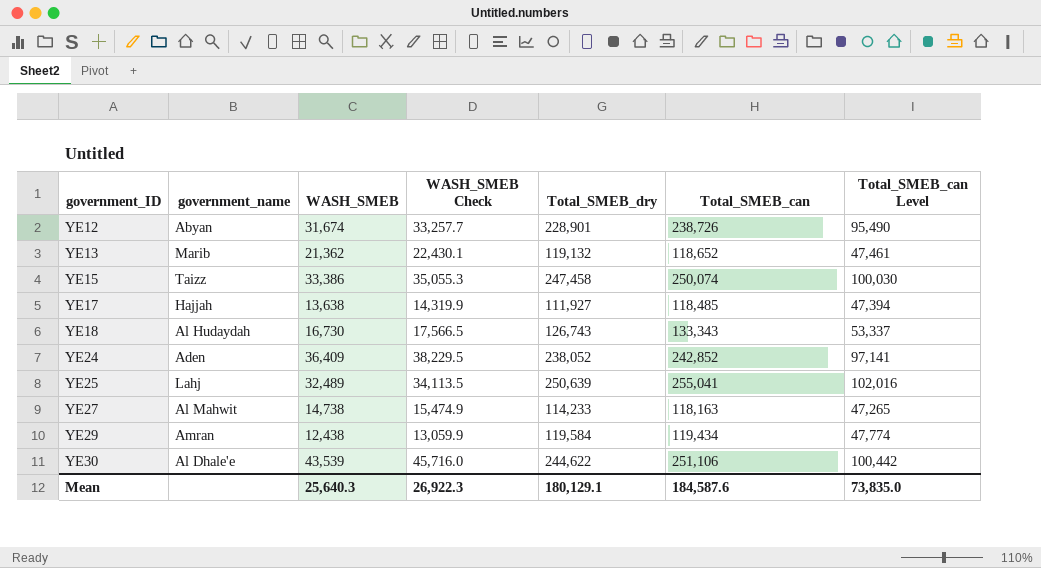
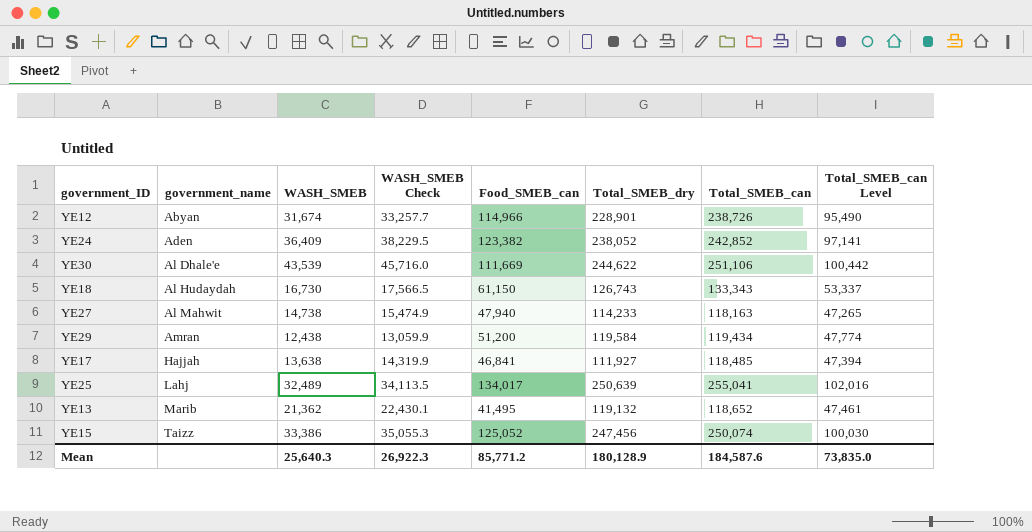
row order: government_ID ascending -> government_name ascending
column Food_SMEB_can | position: none -> 5
YE15 | Total_SMEB_dry: 247,458 -> 247,456
Mean | Total_SMEB_dry: 180,129.1 -> 180,128.9

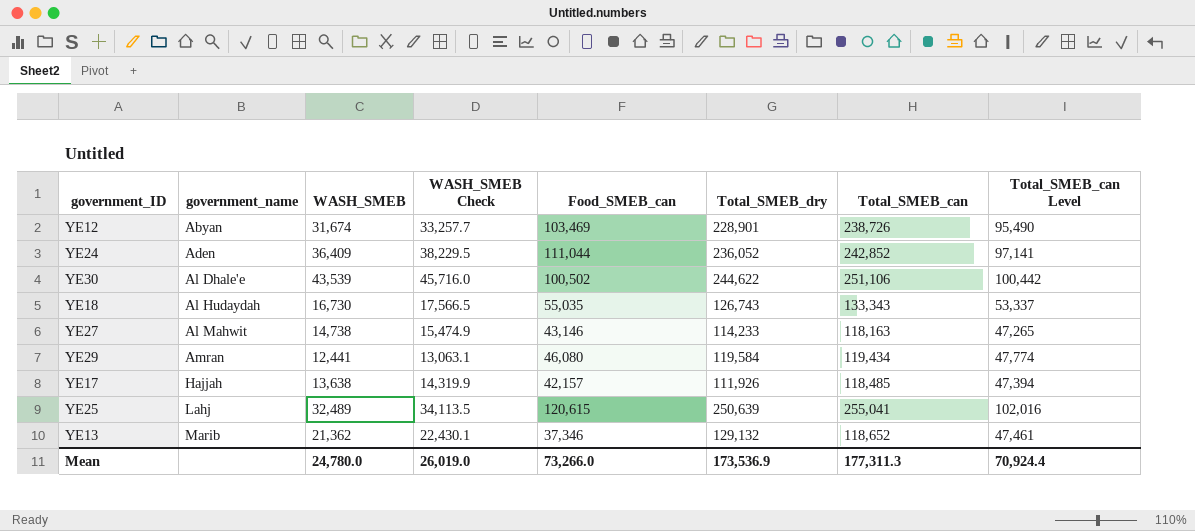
row YE15: Taizz | 33,386 | 35,055.3 | 125,052 | 247,456 | 250,074 | 100,030 -> none
YE12 | Food_SMEB_can: 114,966 -> 103,469
YE24 | Food_SMEB_can: 123,382 -> 111,044
YE24 | Total_SMEB_dry: 238,052 -> 236,052
YE30 | Food_SMEB_can: 111,669 -> 100,502
YE18 | Food_SMEB_can: 61,150 -> 55,035
YE27 | Food_SMEB_can: 47,940 -> 43,146
YE29 | WASH_SMEB: 12,438 -> 12,441
YE29 | WASH_SMEB Check: 13,059.9 -> 13,063.1
YE29 | Food_SMEB_can: 51,200 -> 46,080
YE17 | Food_SMEB_can: 46,841 -> 42,157
YE17 | Total_SMEB_dry: 111,927 -> 111,926
YE25 | Food_SMEB_can: 134,017 -> 120,615
YE13 | Food_SMEB_can: 41,495 -> 37,346
YE13 | Total_SMEB_dry: 119,132 -> 129,132
Mean | WASH_SMEB: 25,640.3 -> 24,780.0
Mean | WASH_SMEB Check: 26,922.3 -> 26,019.0
Mean | Food_SMEB_can: 85,771.2 -> 73,266.0
Mean | Total_SMEB_dry: 180,128.9 -> 173,536.9
Mean | Total_SMEB_can: 184,587.6 -> 177,311.3
Mean | Total_SMEB_can Level: 73,835.0 -> 70,924.4

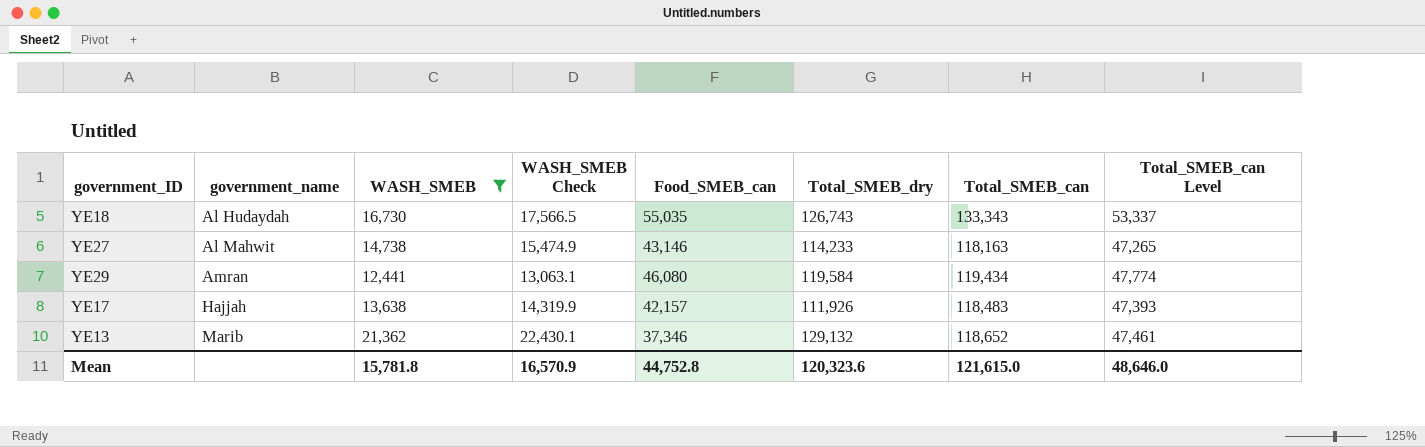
filter: none -> WASH_SMEB <= 21,362
YE17 | Total_SMEB_can: 118,485 -> 118,483
YE17 | Total_SMEB_can Level: 47,394 -> 47,393
Mean | WASH_SMEB: 24,780.0 -> 15,781.8
Mean | WASH_SMEB Check: 26,019.0 -> 16,570.9
Mean | Food_SMEB_can: 73,266.0 -> 44,752.8
Mean | Total_SMEB_dry: 173,536.9 -> 120,323.6
Mean | Total_SMEB_can: 177,311.3 -> 121,615.0
Mean | Total_SMEB_can Level: 70,924.4 -> 48,646.0

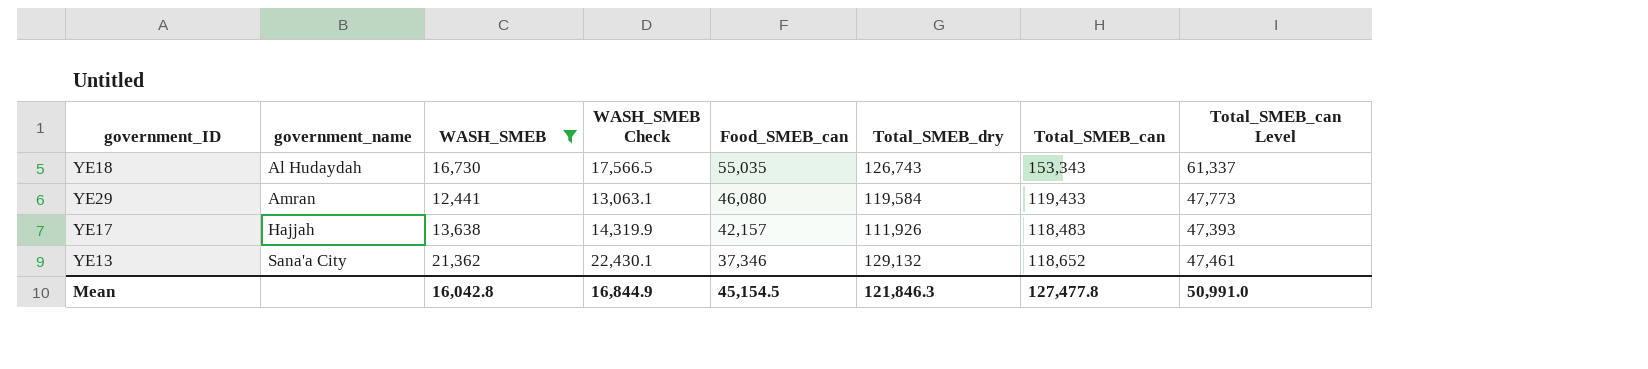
row YE27: Al Mahwit | 14,738 | 15,474.9 | 43,146 | 114,233 | 118,163 | 47,265 -> none
YE18 | Total_SMEB_can: 133,343 -> 153,343
YE18 | Total_SMEB_can Level: 53,337 -> 61,337
YE29 | Total_SMEB_can: 119,434 -> 119,433
YE29 | Total_SMEB_can Level: 47,774 -> 47,773
YE13 | government_name: Marib -> Sana'a City
Mean | WASH_SMEB: 15,781.8 -> 16,042.8
Mean | WASH_SMEB Check: 16,570.9 -> 16,844.9
Mean | Food_SMEB_can: 44,752.8 -> 45,154.5
Mean | Total_SMEB_dry: 120,323.6 -> 121,846.3
Mean | Total_SMEB_can: 121,615.0 -> 127,477.8
Mean | Total_SMEB_can Level: 48,646.0 -> 50,991.0

